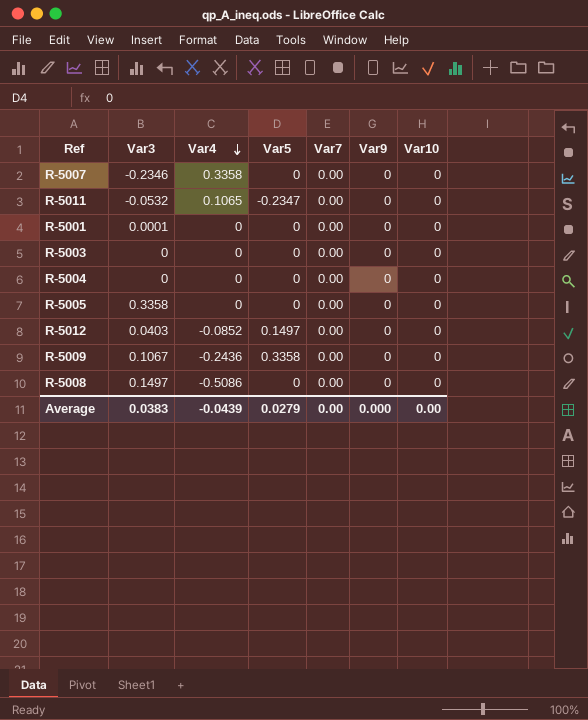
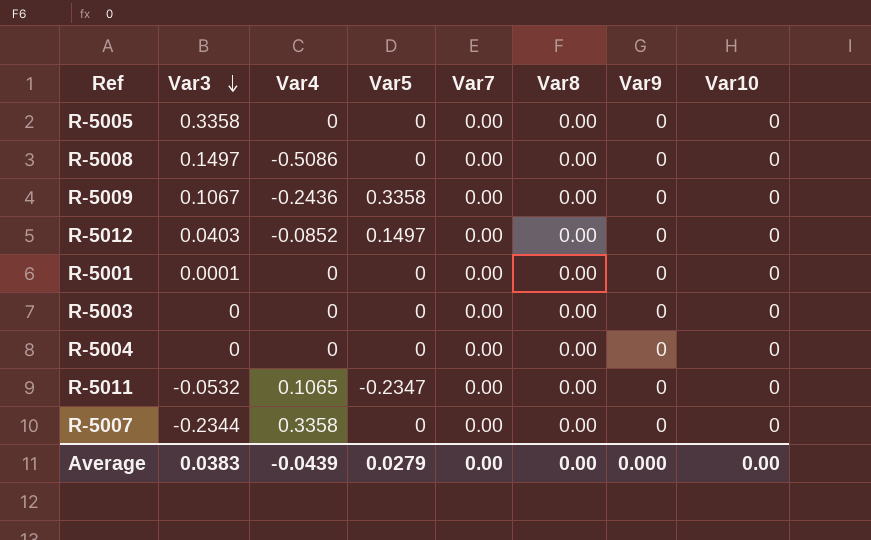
row order: Var4 descending -> Var3 descending
column Var8 | position: none -> 6
R-5007 | Var3: -0.2346 -> -0.2344

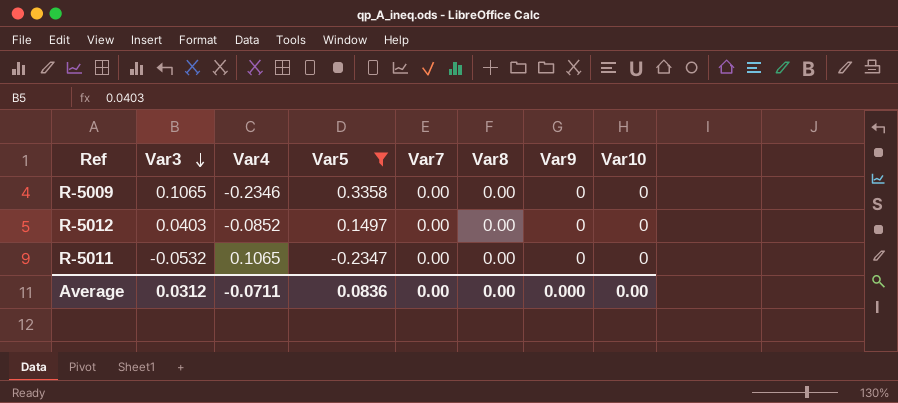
filter: none -> Var5 != 0
R-5009 | Var3: 0.1067 -> 0.1065
R-5009 | Var4: -0.2436 -> -0.2346
Average | Var3: 0.0383 -> 0.0312
Average | Var4: -0.0439 -> -0.0711
Average | Var5: 0.0279 -> 0.0836

